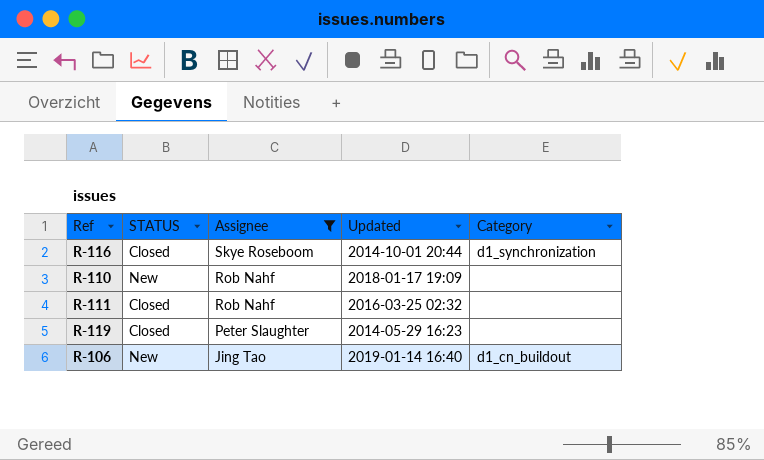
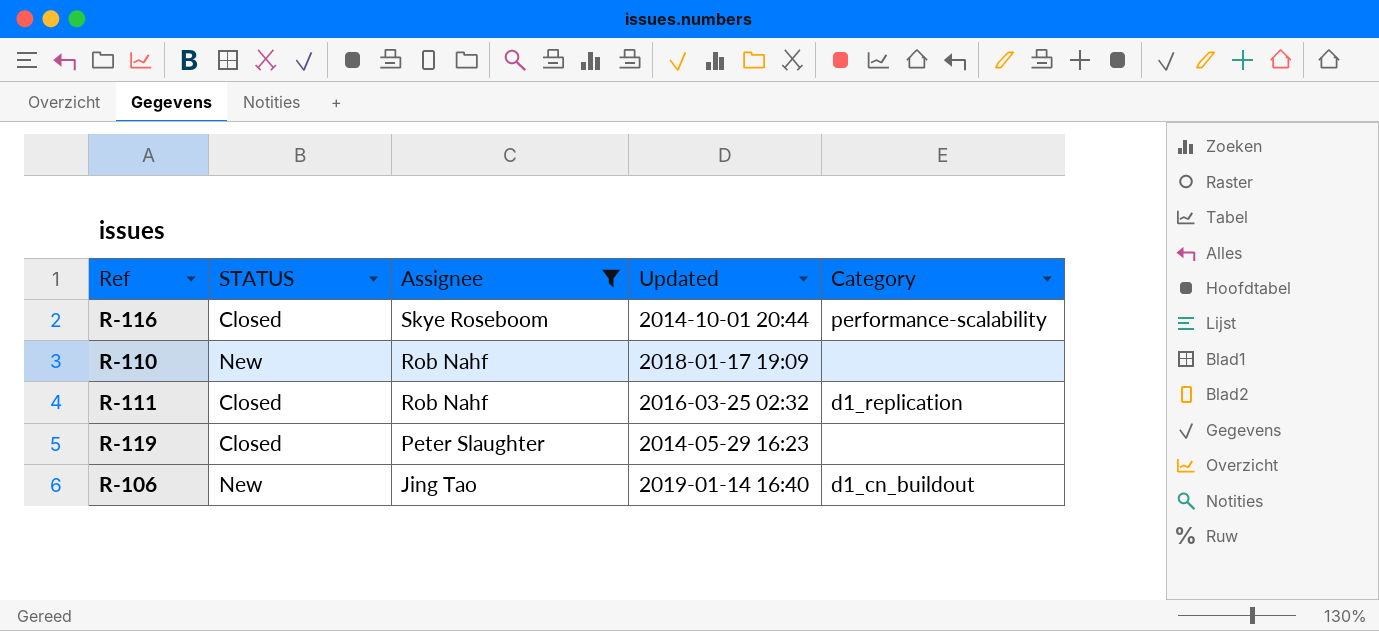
R-116 | Category: d1_synchronization -> performance-scalability
R-111 | Category: none -> d1_replication

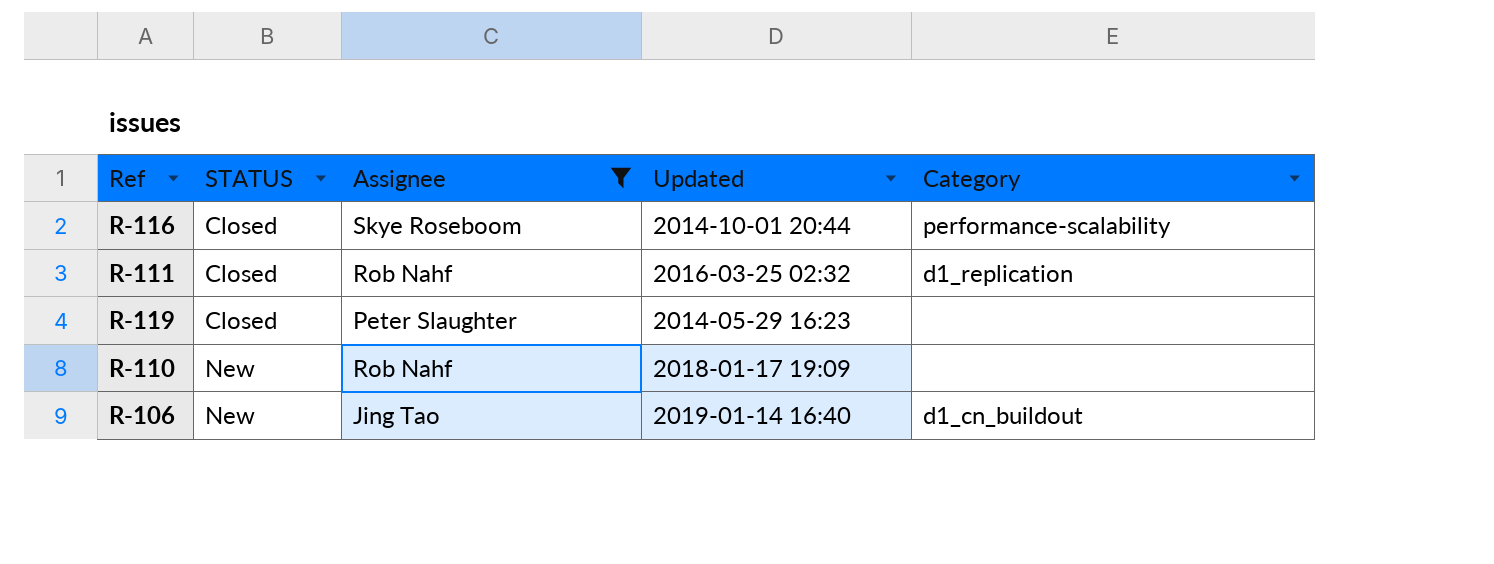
row order: Assignee descending -> STATUS ascending

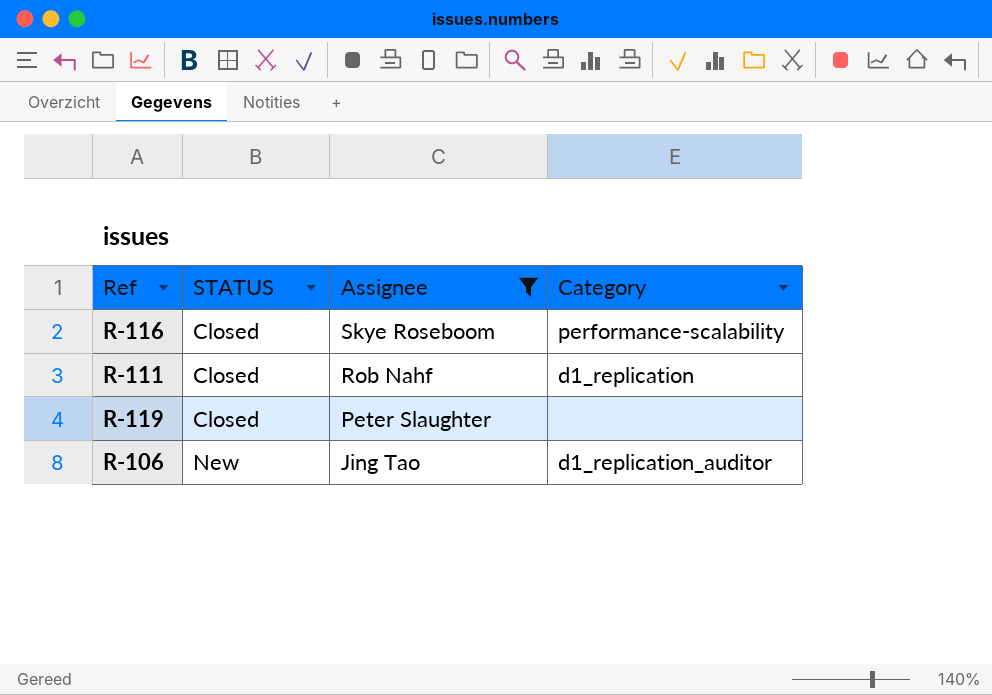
column Updated | position: 4 -> none
row R-110: New | Rob Nahf | 2018-01-17 19:09 | none -> none
R-106 | Category: d1_cn_buildout -> d1_replication_auditor

